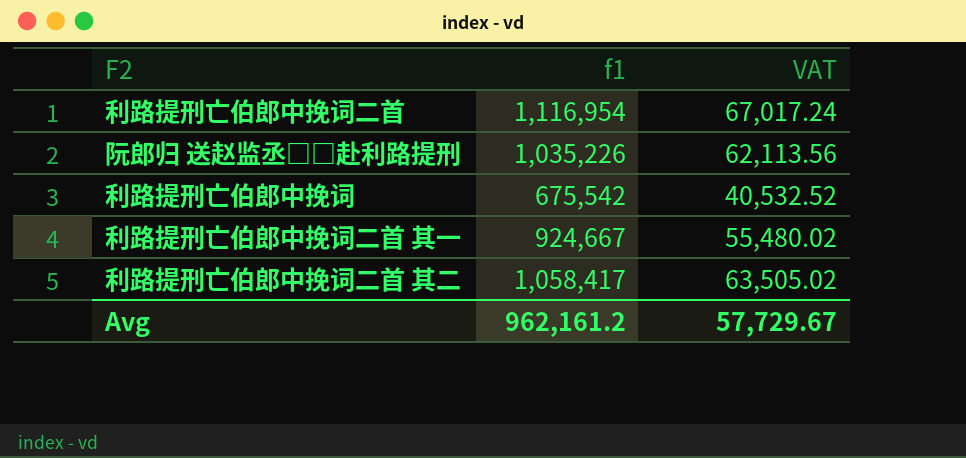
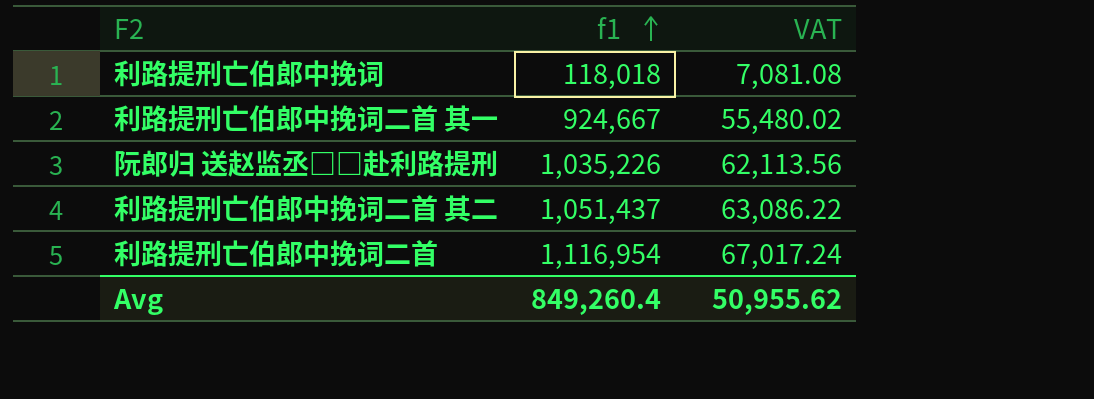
row order: none -> f1 ascending
利路提刑亡伯郎中挽词 | f1: 675,542 -> 118,018
利路提刑亡伯郎中挽词 | VAT: 40,532.52 -> 7,081.08
利路提刑亡伯郎中挽词二首 其二 | f1: 1,058,417 -> 1,051,437
利路提刑亡伯郎中挽词二首 其二 | VAT: 63,505.02 -> 63,086.22
Avg | f1: 962,161.2 -> 849,260.4
Avg | VAT: 57,729.67 -> 50,955.62

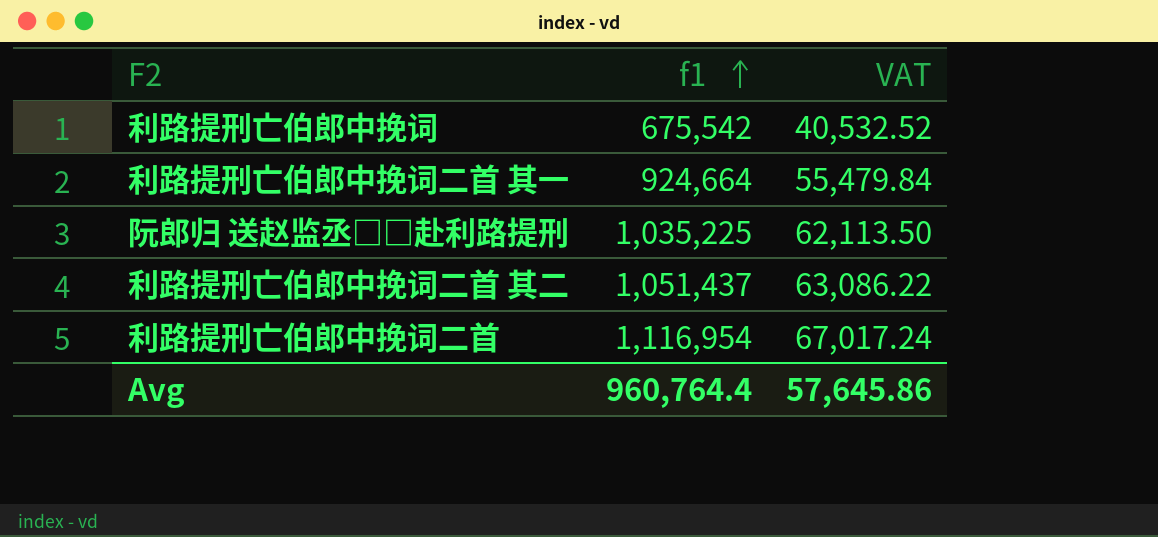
利路提刑亡伯郎中挽词 | f1: 118,018 -> 675,542
利路提刑亡伯郎中挽词 | VAT: 7,081.08 -> 40,532.52
利路提刑亡伯郎中挽词二首 其一 | f1: 924,667 -> 924,664
利路提刑亡伯郎中挽词二首 其一 | VAT: 55,480.02 -> 55,479.84
阮郎归 送赵监丞□□赴利路提刑 | f1: 1,035,226 -> 1,035,225
阮郎归 送赵监丞□□赴利路提刑 | VAT: 62,113.56 -> 62,113.50
Avg | f1: 849,260.4 -> 960,764.4
Avg | VAT: 50,955.62 -> 57,645.86

